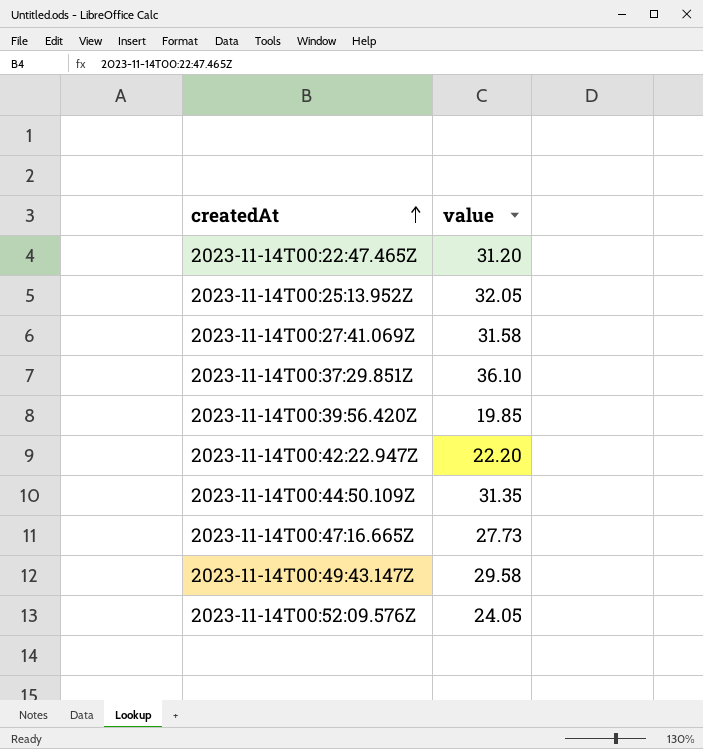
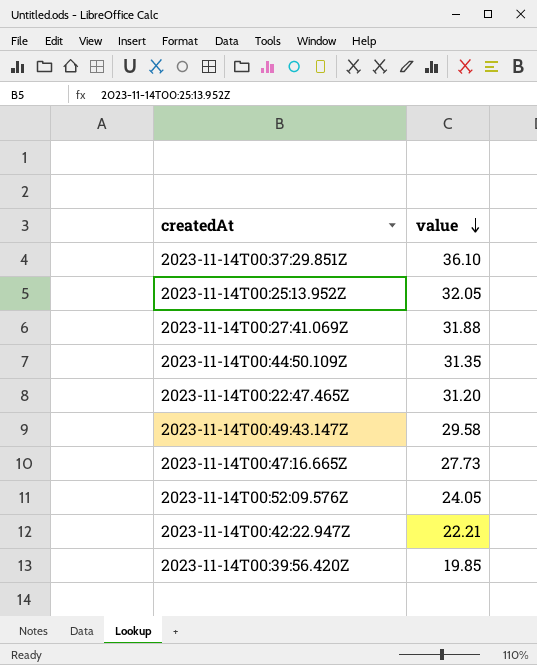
row order: createdAt ascending -> value descending
2023-11-14T00:27:41.069Z | value: 31.58 -> 31.88
2023-11-14T00:42:22.947Z | value: 22.20 -> 22.21

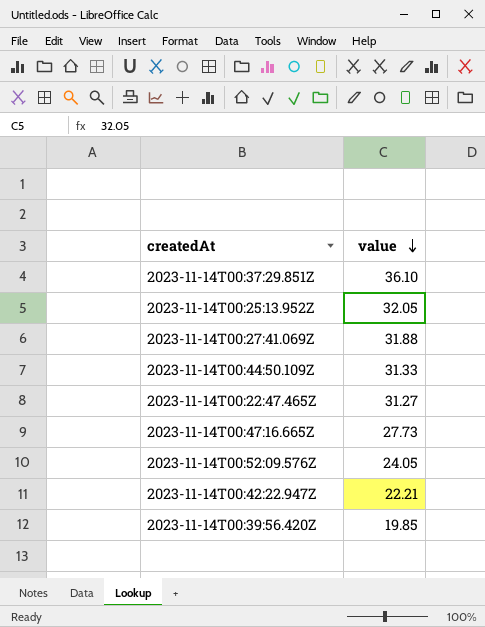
row 2023-11-14T00:49:43.147Z: 29.58 -> none
2023-11-14T00:44:50.109Z | value: 31.35 -> 31.33
2023-11-14T00:22:47.465Z | value: 31.20 -> 31.27

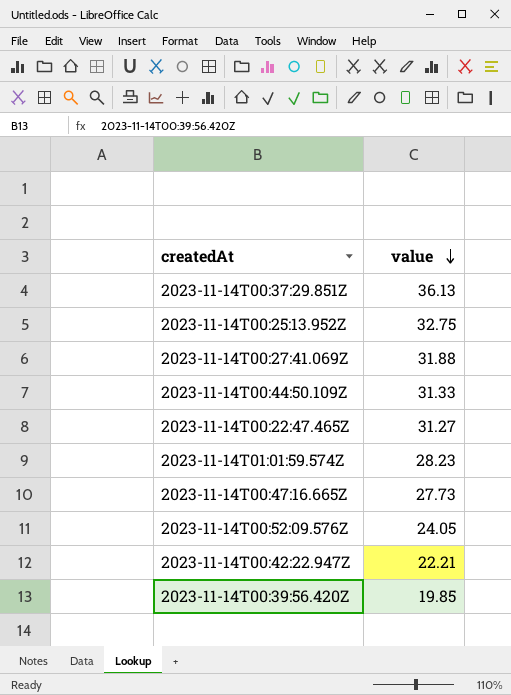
2023-11-14T00:37:29.851Z | value: 36.10 -> 36.13
2023-11-14T00:25:13.952Z | value: 32.05 -> 32.75
row 2023-11-14T01:01:59.574Z: none -> 28.23

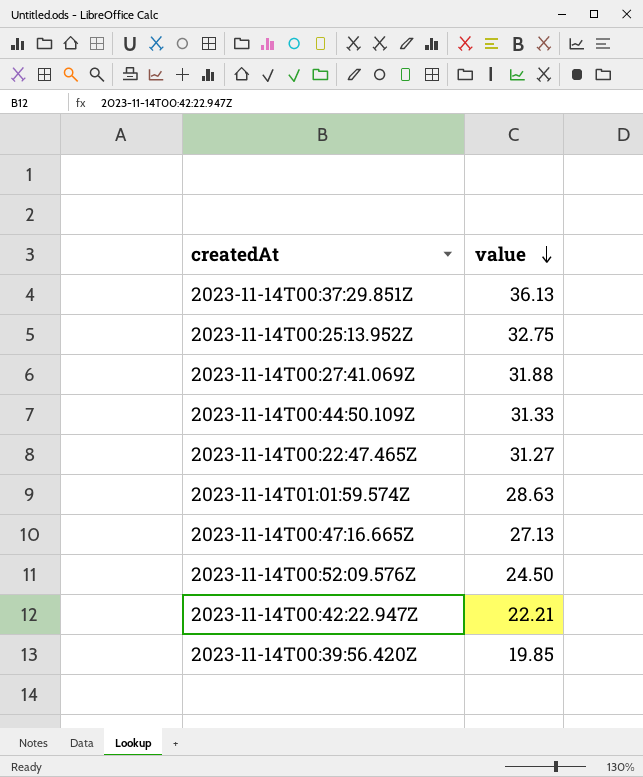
2023-11-14T01:01:59.574Z | value: 28.23 -> 28.63
2023-11-14T00:47:16.665Z | value: 27.73 -> 27.13
2023-11-14T00:52:09.576Z | value: 24.05 -> 24.50

